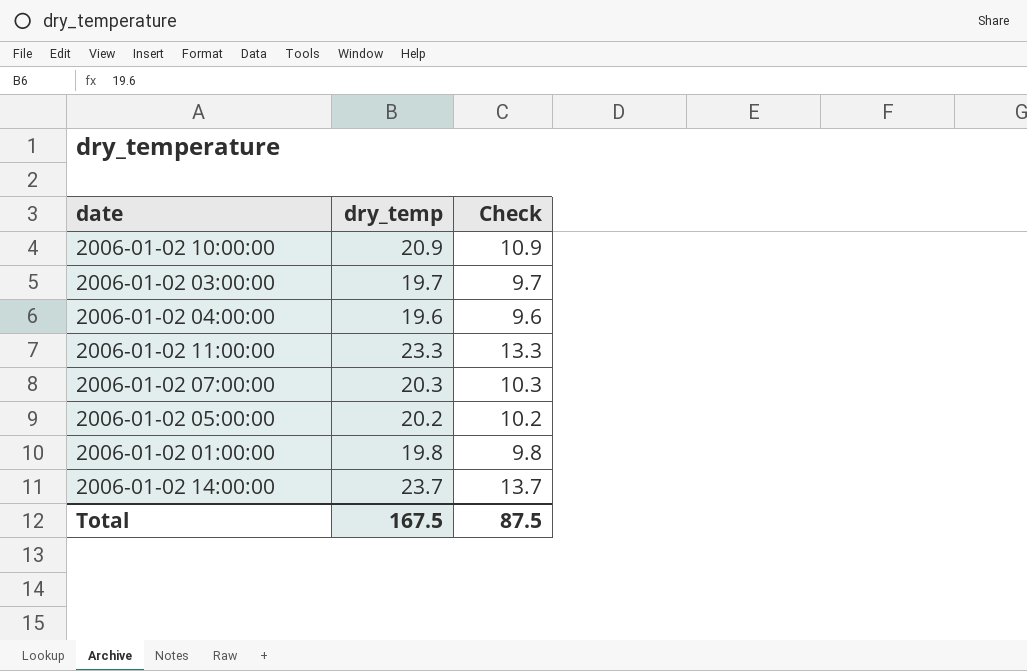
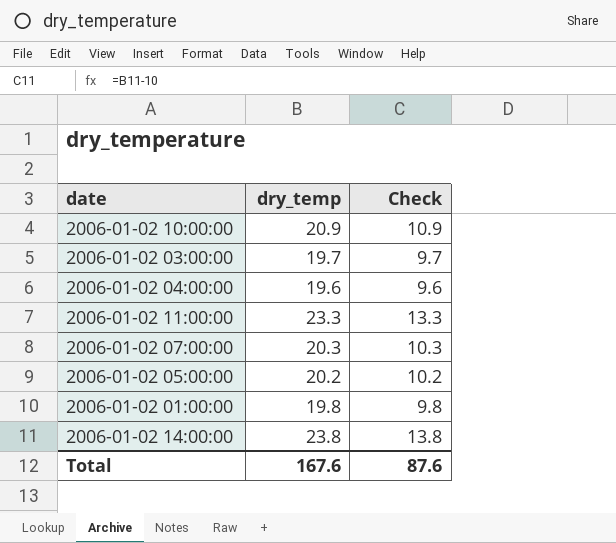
2006-01-02 14:00:00 | dry_temp: 23.7 -> 23.8
2006-01-02 14:00:00 | Check: 13.7 -> 13.8
Total | dry_temp: 167.5 -> 167.6
Total | Check: 87.5 -> 87.6

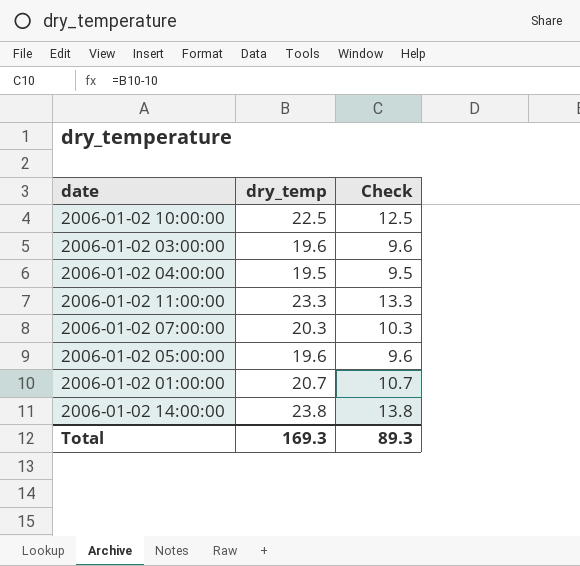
2006-01-02 10:00:00 | dry_temp: 20.9 -> 22.5
2006-01-02 10:00:00 | Check: 10.9 -> 12.5
2006-01-02 03:00:00 | dry_temp: 19.7 -> 19.6
2006-01-02 03:00:00 | Check: 9.7 -> 9.6
2006-01-02 04:00:00 | dry_temp: 19.6 -> 19.5
2006-01-02 04:00:00 | Check: 9.6 -> 9.5
2006-01-02 05:00:00 | dry_temp: 20.2 -> 19.6
2006-01-02 05:00:00 | Check: 10.2 -> 9.6
2006-01-02 01:00:00 | dry_temp: 19.8 -> 20.7
2006-01-02 01:00:00 | Check: 9.8 -> 10.7
Total | dry_temp: 167.6 -> 169.3
Total | Check: 87.6 -> 89.3

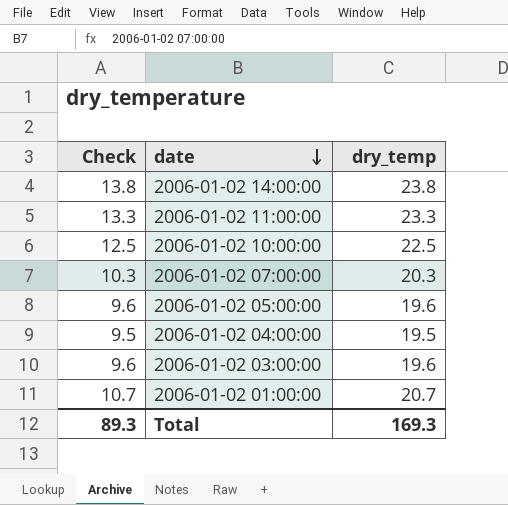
row order: none -> date descending
column Check | position: 3 -> 1

